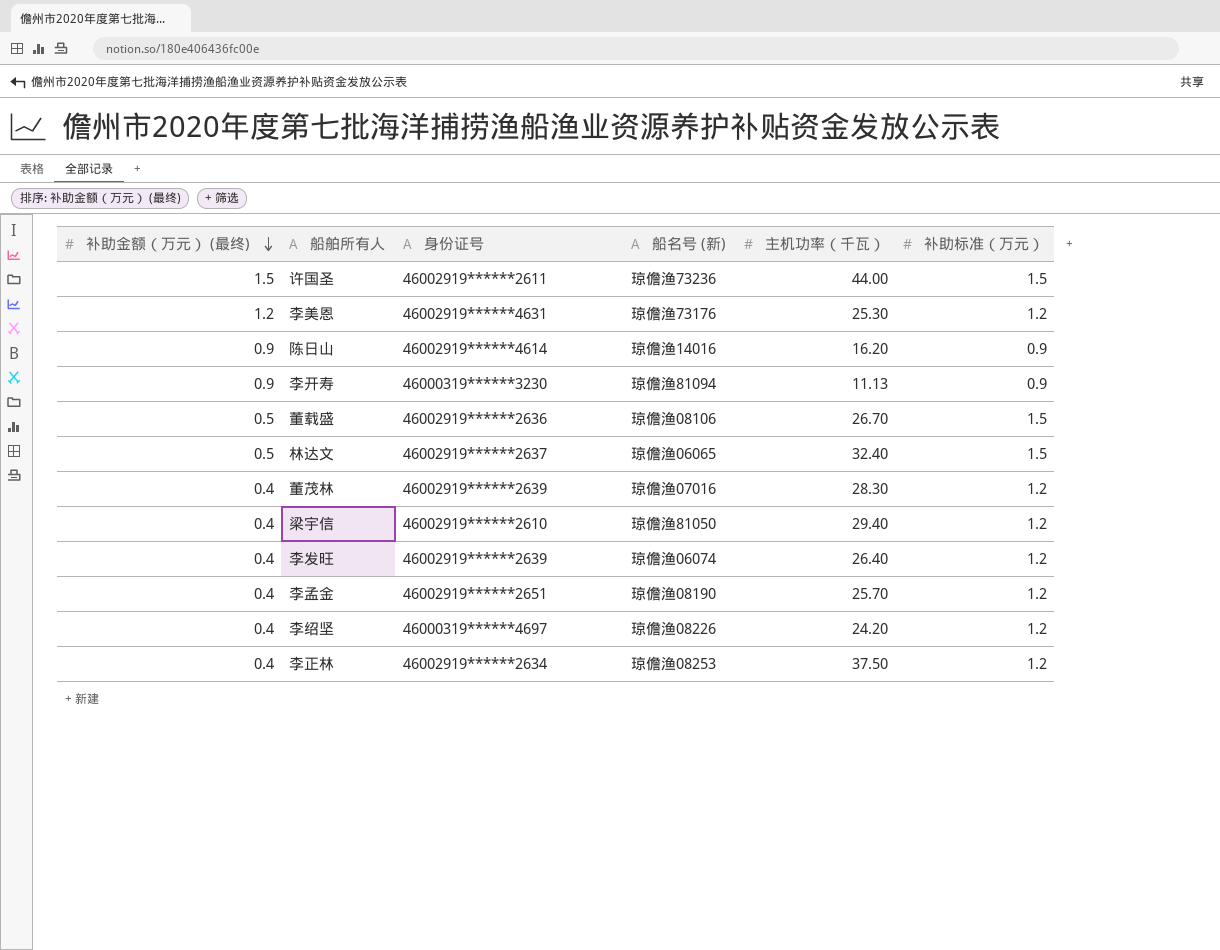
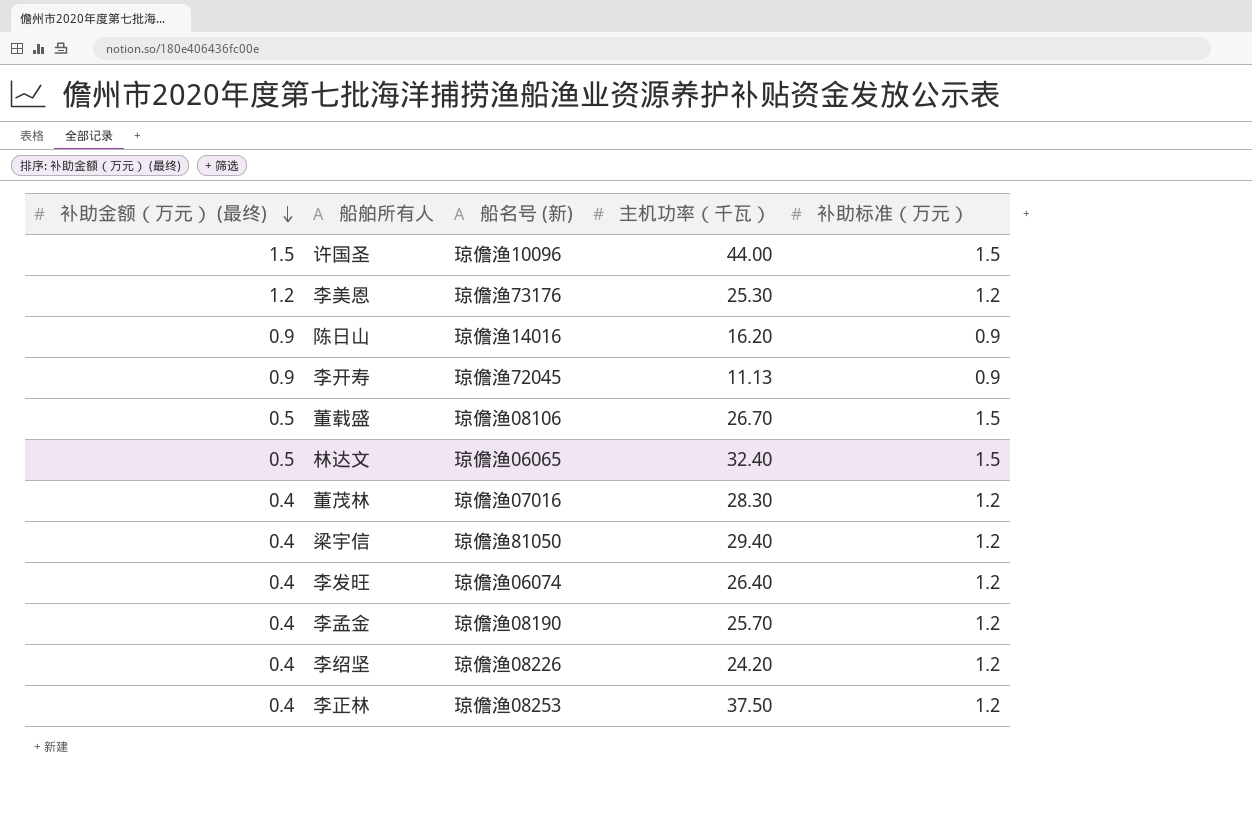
column 身份证号 | position: 3 -> none
许国圣 | 船名号 (新): 琼儋渔73236 -> 琼儋渔10096
李开寿 | 船名号 (新): 琼儋渔81094 -> 琼儋渔72045

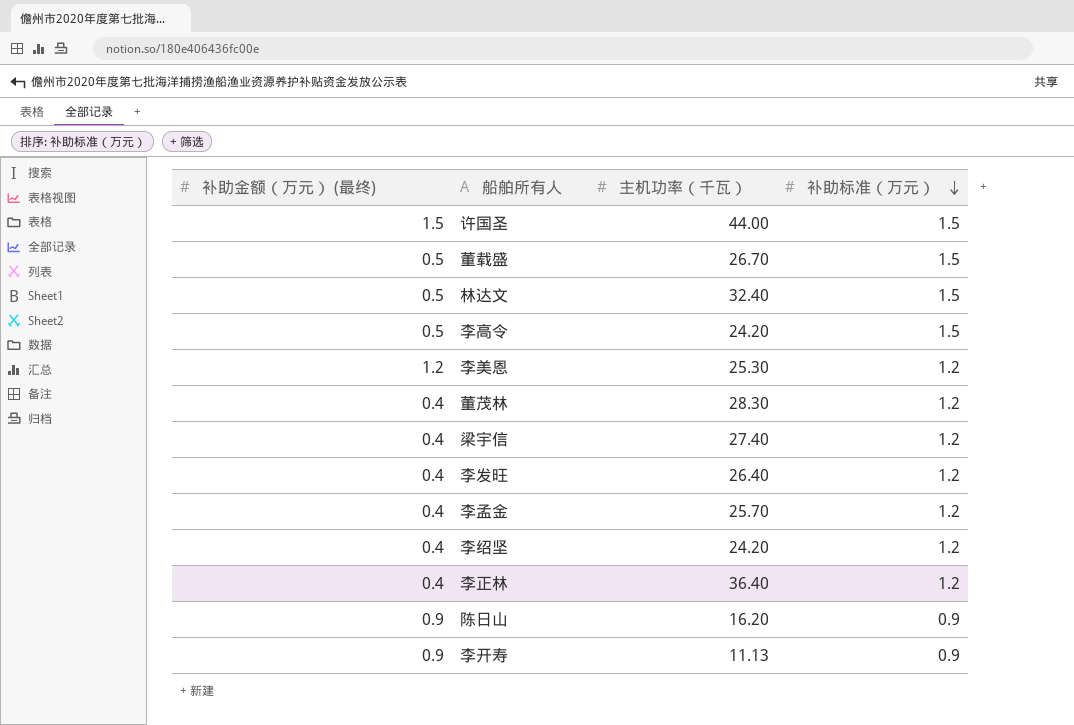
row order: 补助金额（万元） (最终) descending -> 补助标准（万元） descending
column 船名号 (新) | position: 3 -> none
row 李高令: none -> 0.5 | 24.20 | 1.5
梁宇信 | 主机功率（千瓦）: 29.40 -> 27.40
李正林 | 主机功率（千瓦）: 37.50 -> 36.40

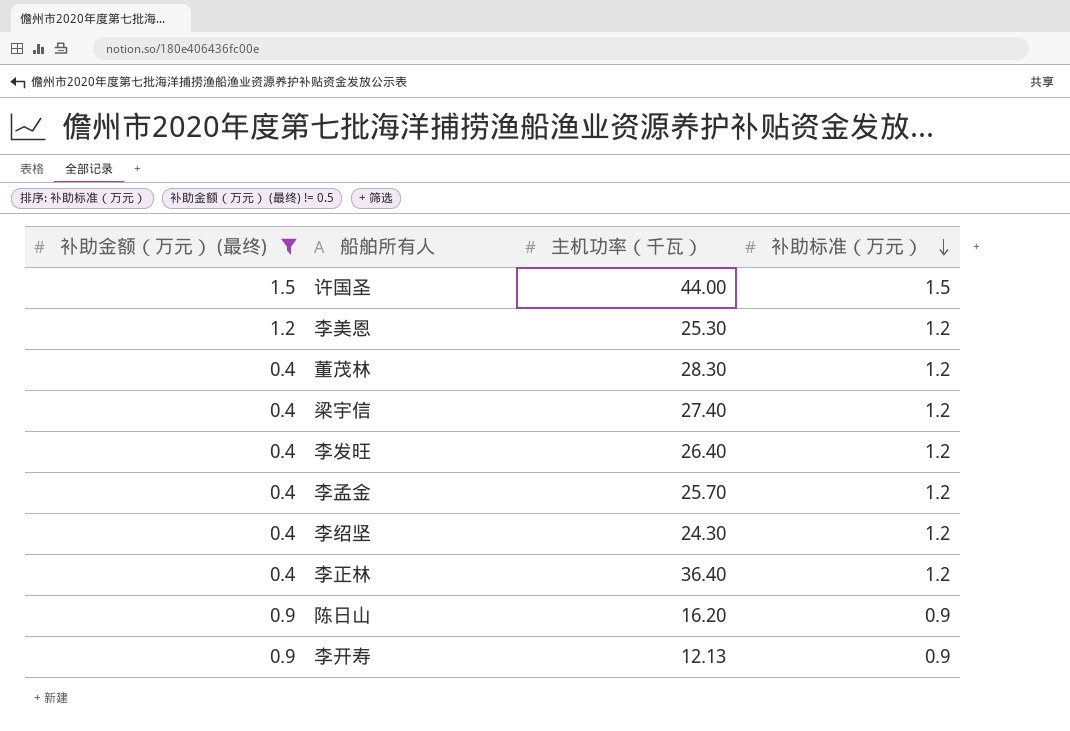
filter: none -> 补助金额（万元） (最终) != 0.5
李绍坚 | 主机功率（千瓦）: 24.20 -> 24.30
李开寿 | 主机功率（千瓦）: 11.13 -> 12.13

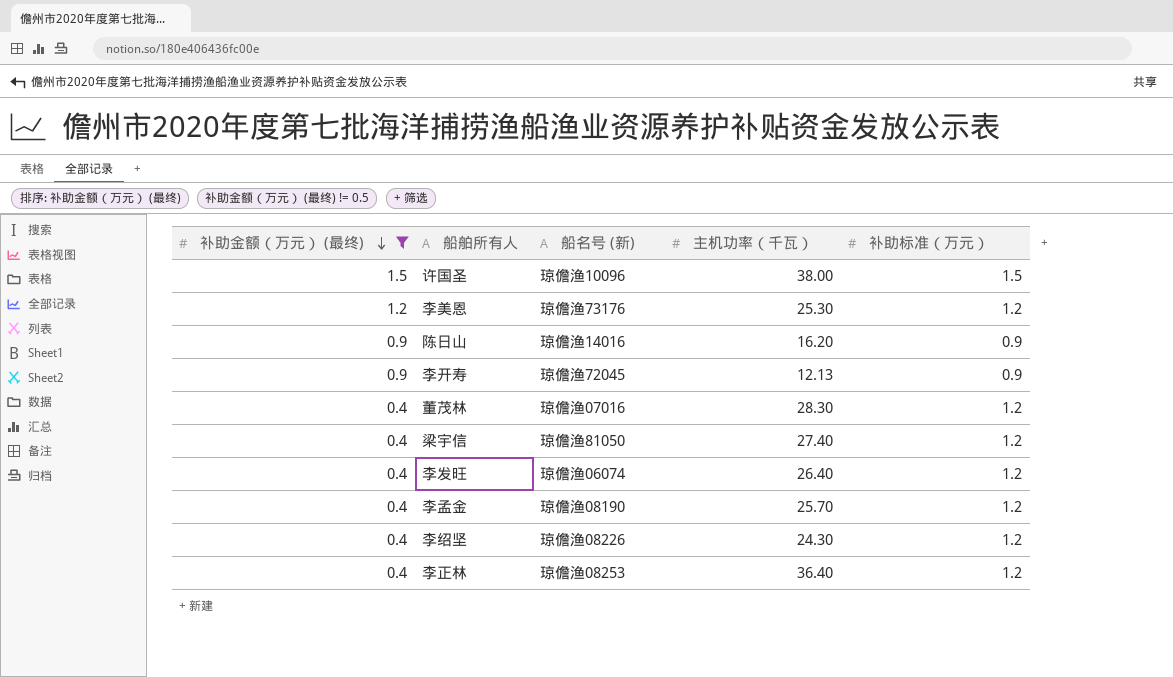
row order: 补助标准（万元） descending -> 补助金额（万元） (最终) descending
column 船名号 (新) | position: none -> 3
许国圣 | 主机功率（千瓦）: 44.00 -> 38.00

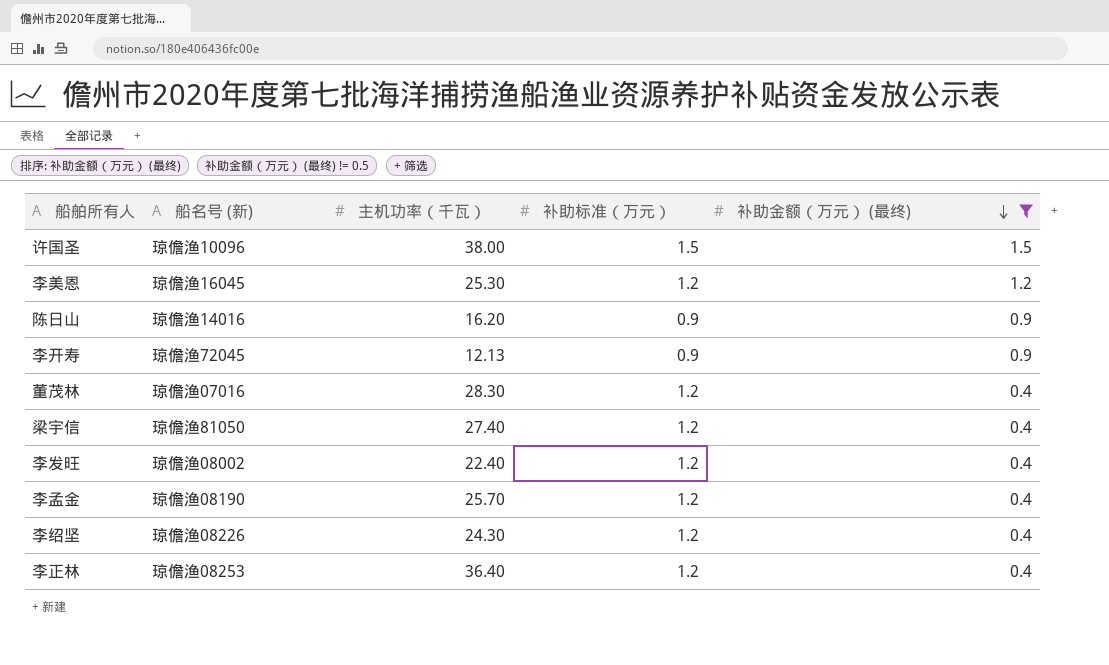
column 补助金额（万元） (最终) | position: 1 -> 5
李美恩 | 船名号 (新): 琼儋渔73176 -> 琼儋渔16045
李发旺 | 船名号 (新): 琼儋渔06074 -> 琼儋渔08002
李发旺 | 主机功率（千瓦）: 26.40 -> 22.40

